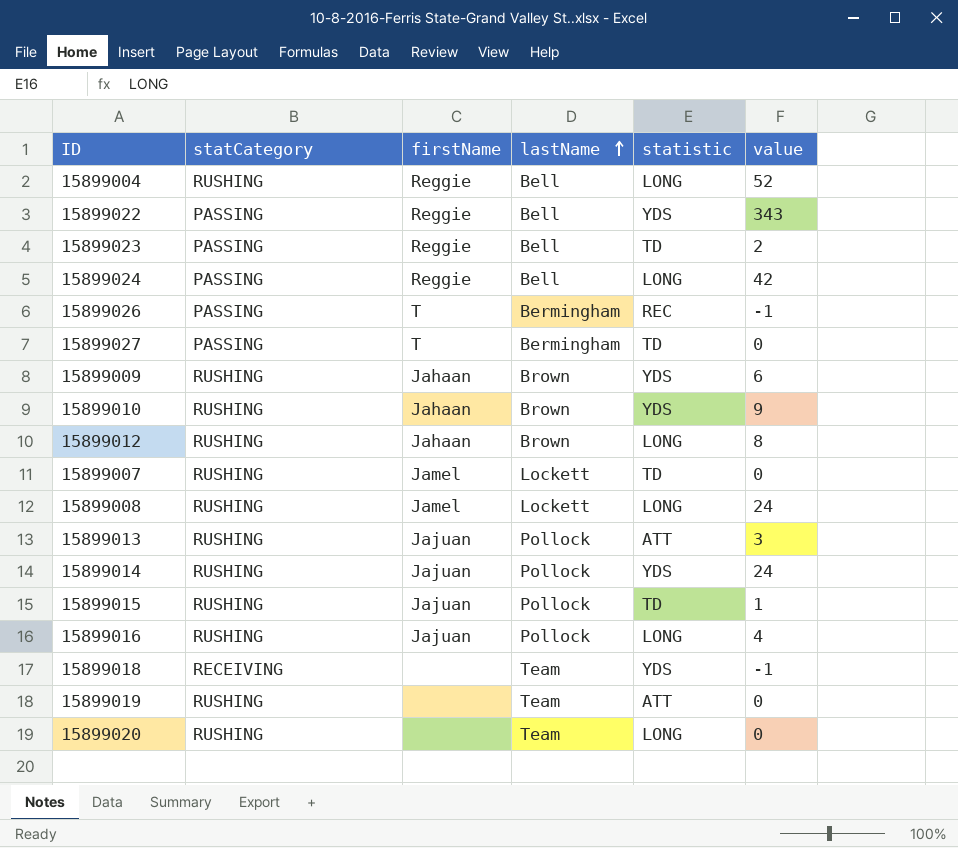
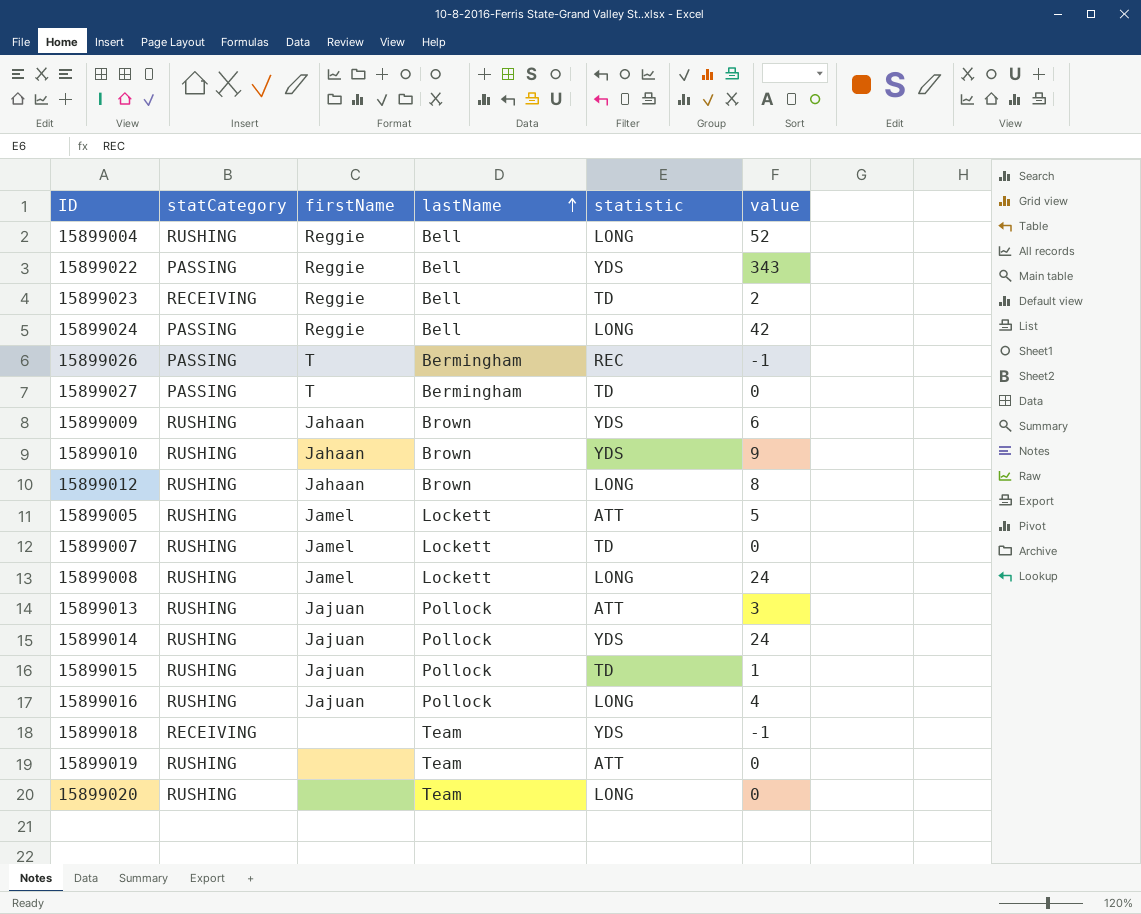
15899023 | statCategory: PASSING -> RECEIVING
row 15899005: none -> RUSHING | Jamel | Lockett | ATT | 5

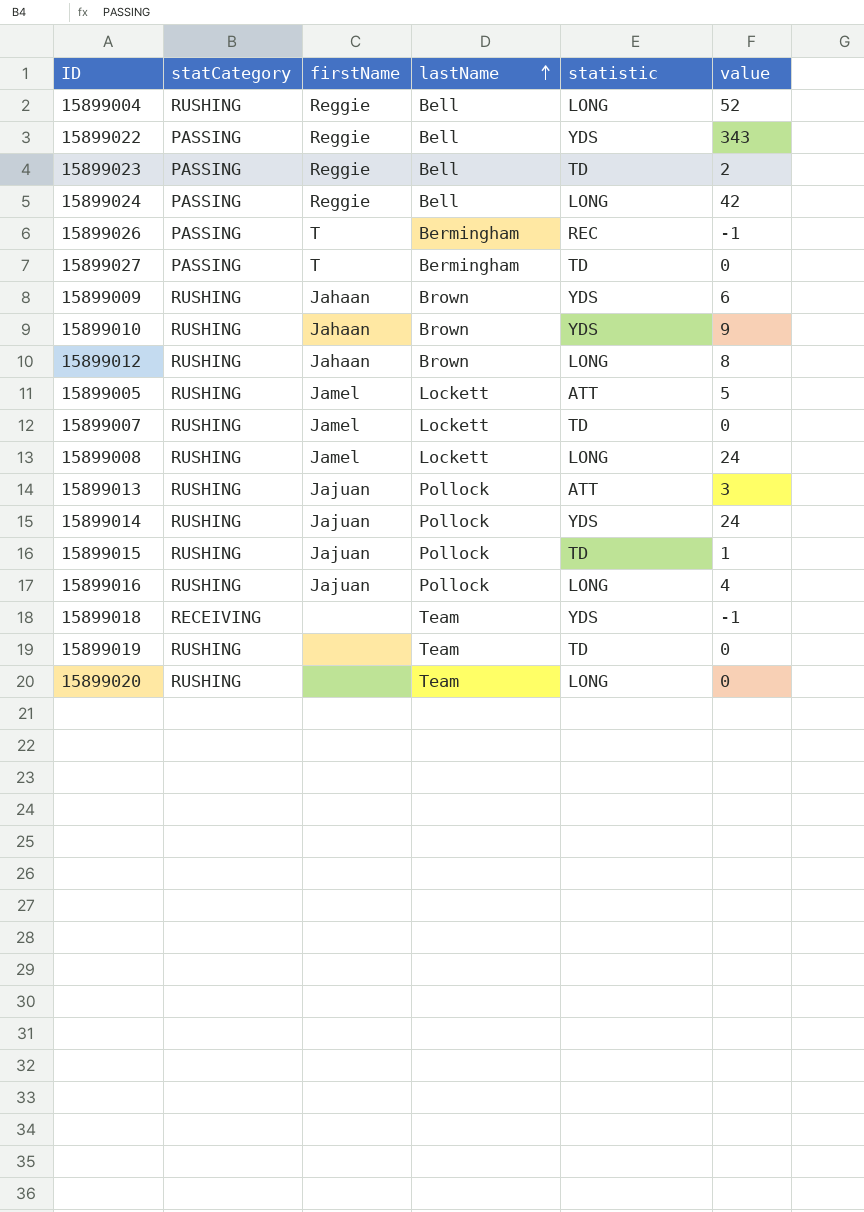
15899023 | statCategory: RECEIVING -> PASSING
15899019 | statistic: ATT -> TD

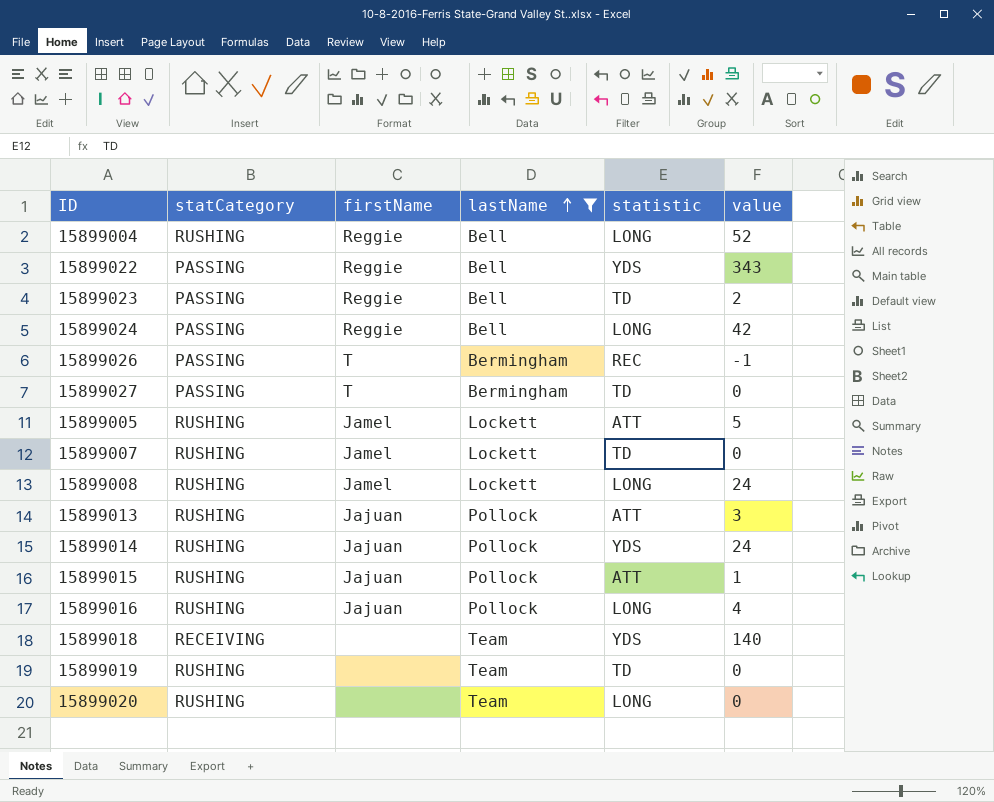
filter: none -> lastName != Brown
15899015 | statistic: TD -> ATT
15899018 | value: -1 -> 140

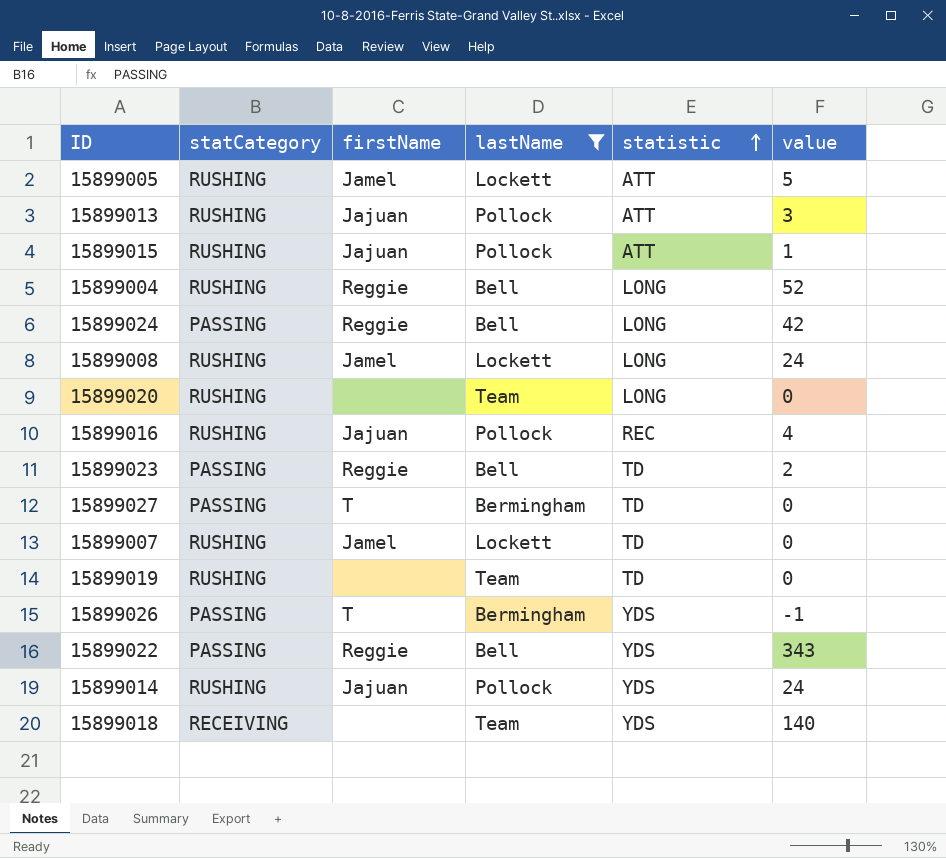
row order: lastName ascending -> statistic ascending
15899016 | statistic: LONG -> REC
15899026 | statistic: REC -> YDS

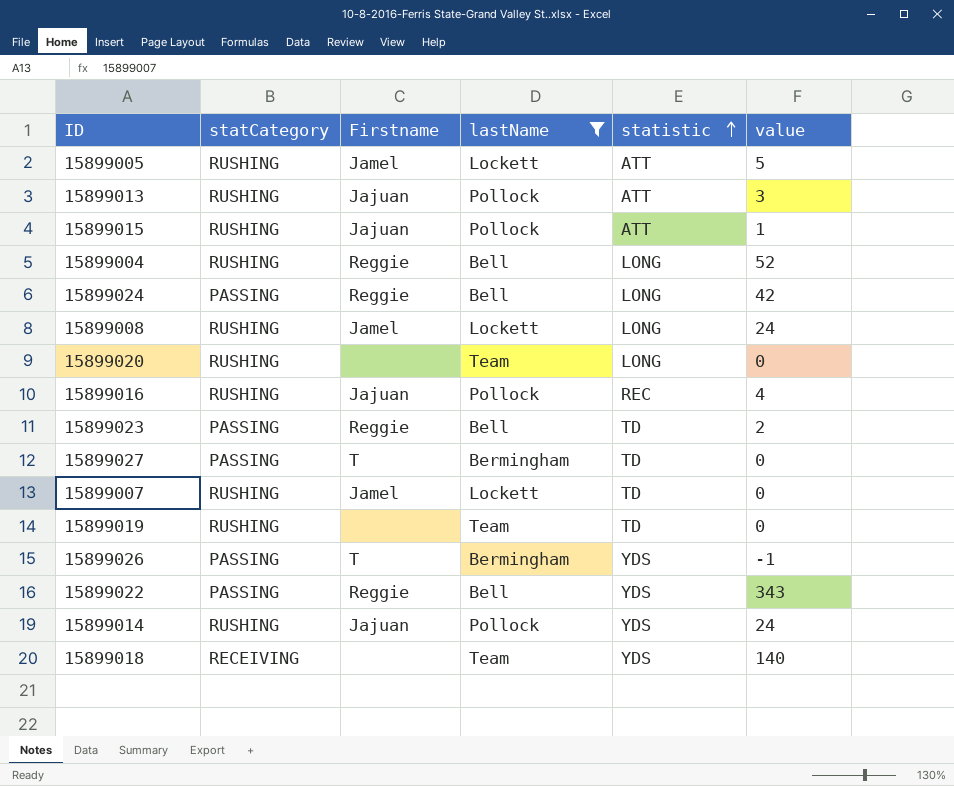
column name: firstName -> Firstname

